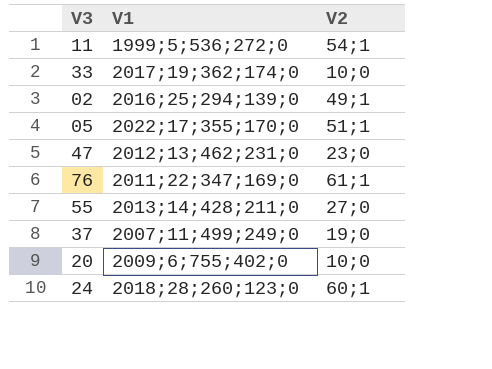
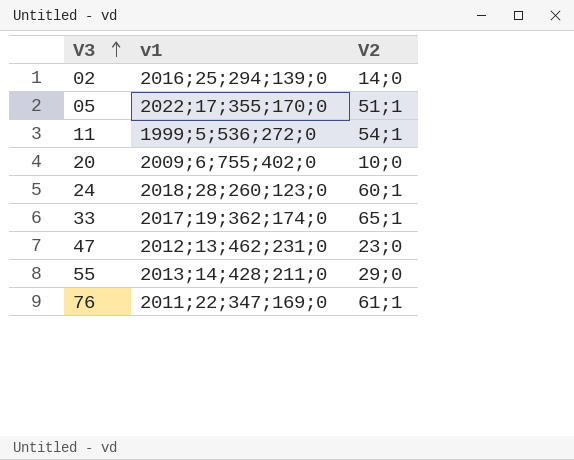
row order: none -> V3 ascending
column name: V1 -> v1
row 37: 2007;11;499;249;0 | 19;0 -> none
02 | V2: 49;1 -> 14;0
33 | V2: 10;0 -> 65;1
55 | V2: 27;0 -> 29;0

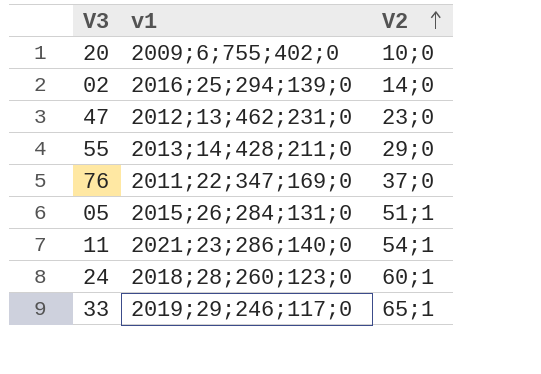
row order: V3 ascending -> V2 ascending
76 | V2: 61;1 -> 37;0
05 | v1: 2022;17;355;170;0 -> 2015;26;284;131;0
11 | v1: 1999;5;536;272;0 -> 2021;23;286;140;0
33 | v1: 2017;19;362;174;0 -> 2019;29;246;117;0

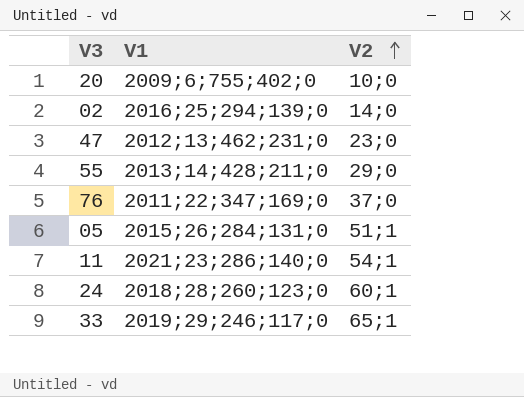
column name: v1 -> V1

